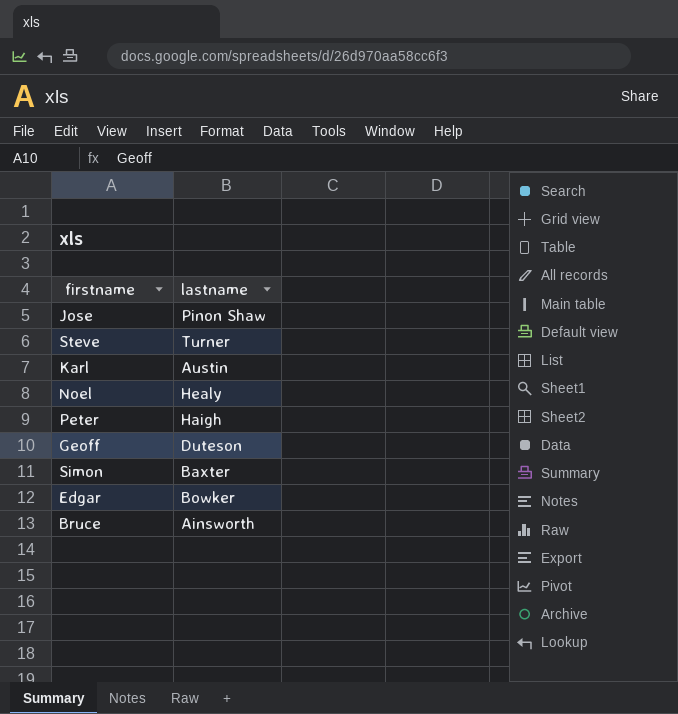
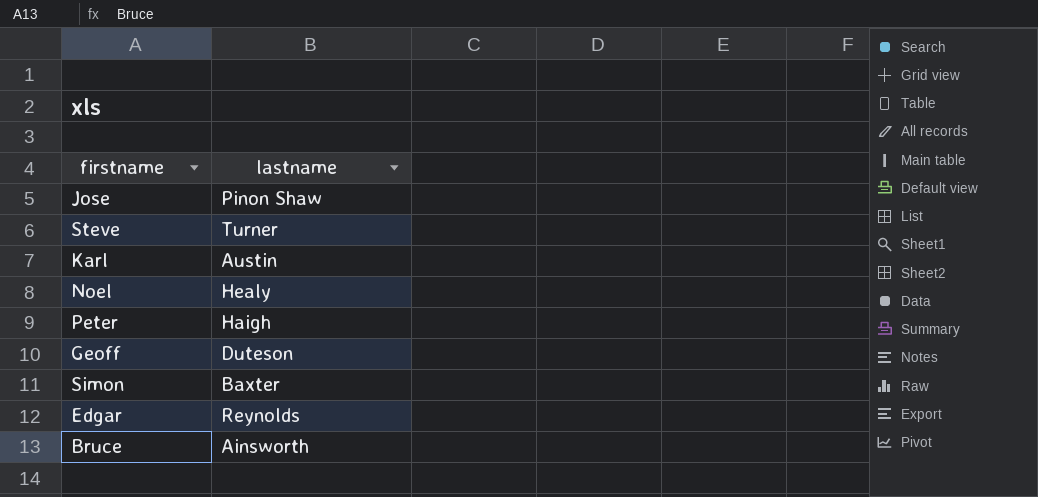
Edgar | lastname: Bowker -> Reynolds

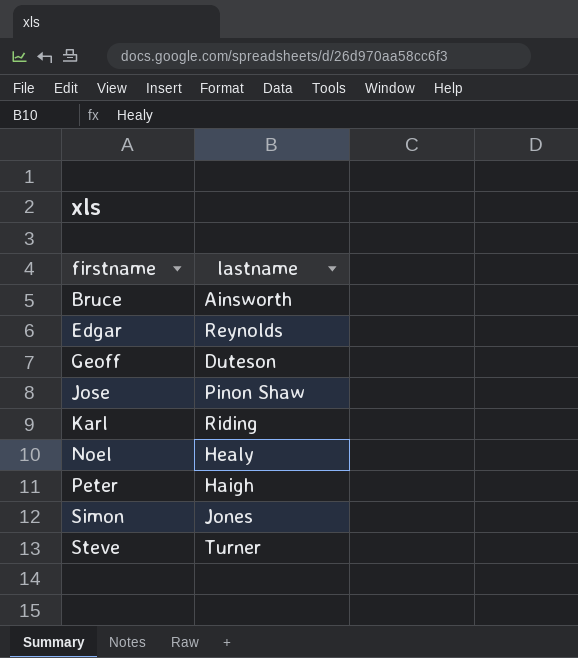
row order: none -> firstname ascending
Karl | lastname: Austin -> Riding
Simon | lastname: Baxter -> Jones

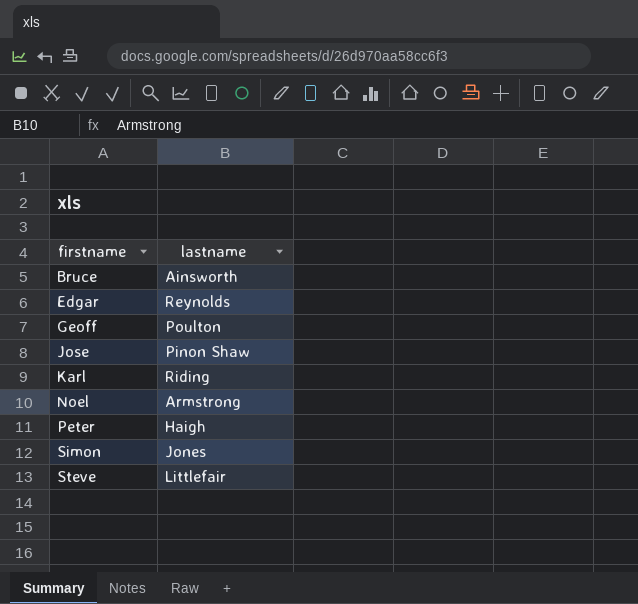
Geoff | lastname: Duteson -> Poulton
Noel | lastname: Healy -> Armstrong
Steve | lastname: Turner -> Littlefair

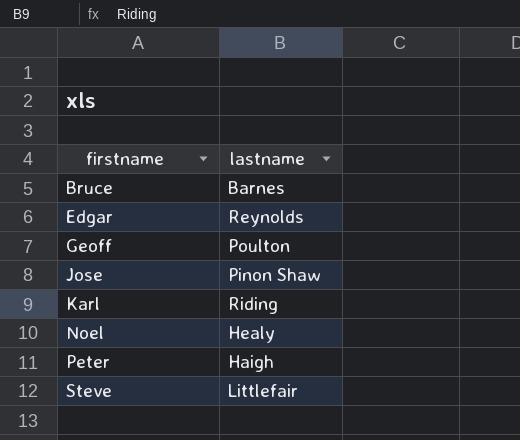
row Simon: Jones -> none
Bruce | lastname: Ainsworth -> Barnes
Noel | lastname: Armstrong -> Healy

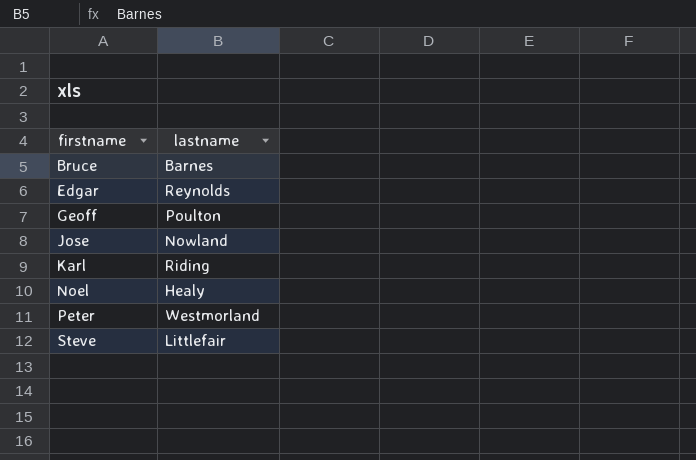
Jose | lastname: Pinon Shaw -> Nowland
Peter | lastname: Haigh -> Westmorland

